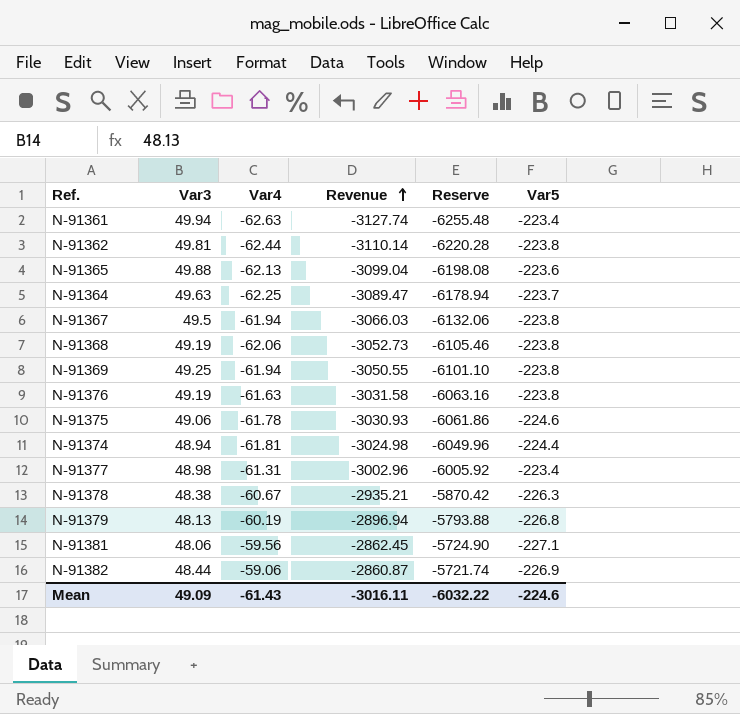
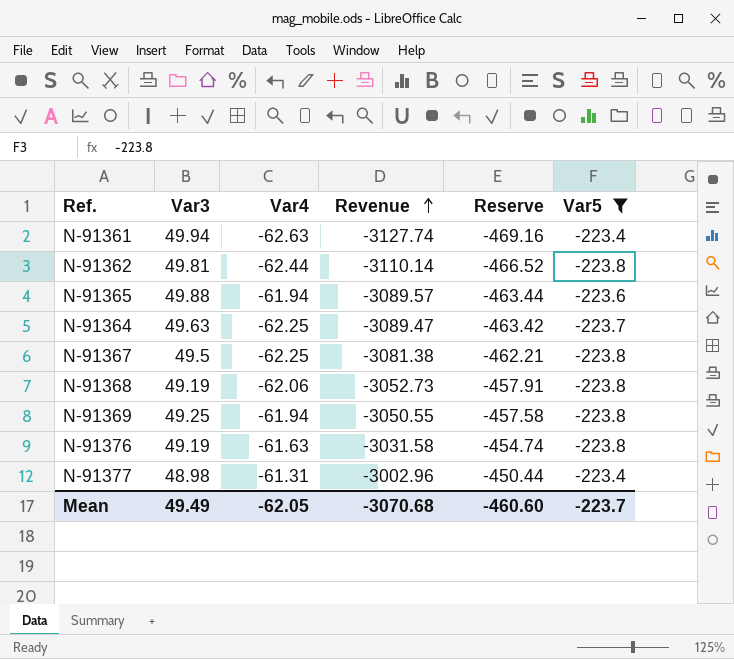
filter: none -> Var5 >= -223.8
column Reserve | formula: [Revenue] * 2 -> [Revenue] * 0.15
N-91365 | Var4: -62.13 -> -61.94
N-91365 | Revenue: -3099.04 -> -3089.57
N-91367 | Var4: -61.94 -> -62.25
N-91367 | Revenue: -3066.03 -> -3081.38
Mean | Var3: 49.09 -> 49.49
Mean | Var4: -61.43 -> -62.05
Mean | Revenue: -3016.11 -> -3070.68
Mean | Reserve: -6032.22 -> -460.60
Mean | Var5: -224.6 -> -223.7

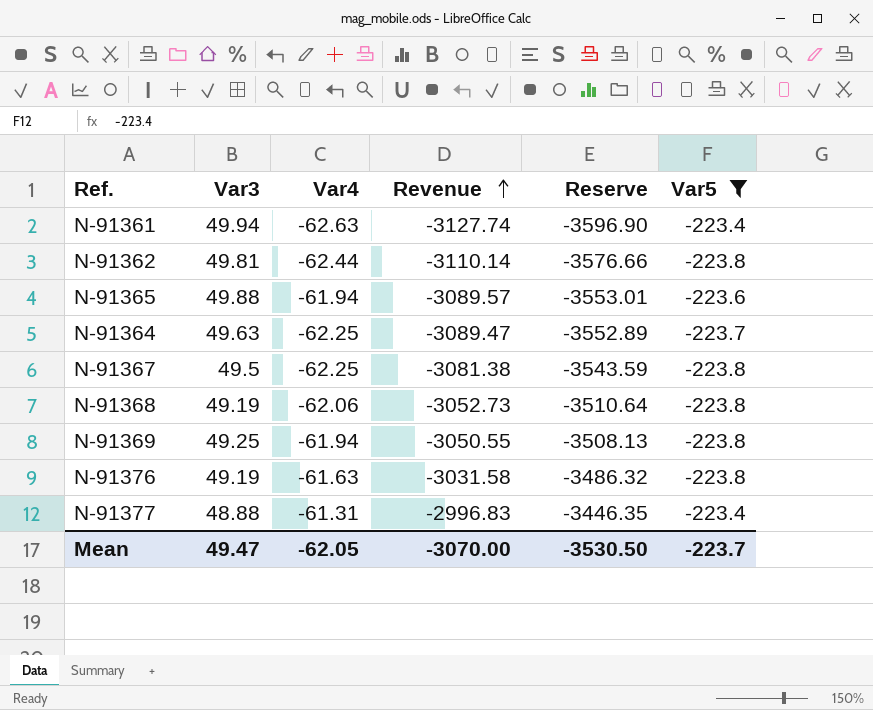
column Reserve | formula: [Revenue] * 0.15 -> [Revenue] * 1.15
N-91377 | Var3: 48.98 -> 48.88
N-91377 | Revenue: -3002.96 -> -2996.83
Mean | Var3: 49.49 -> 49.47
Mean | Revenue: -3070.68 -> -3070.00
Mean | Reserve: -460.60 -> -3530.50

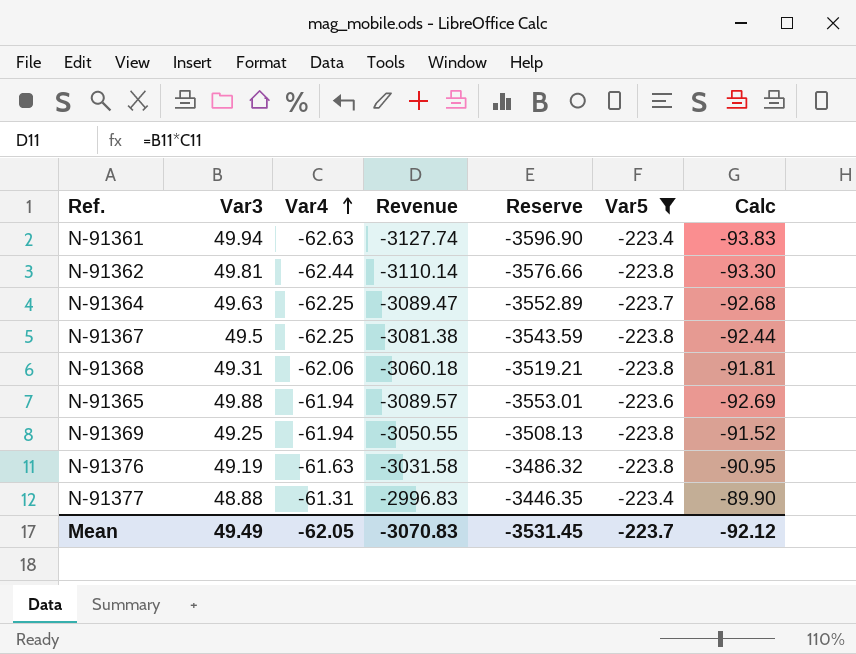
row order: Revenue ascending -> Var4 ascending
column Calc | formula: none -> [Revenue] * 0.03
N-91368 | Var3: 49.19 -> 49.31
N-91368 | Revenue: -3052.73 -> -3060.18
N-91368 | Reserve: -3510.64 -> -3519.21
Mean | Var3: 49.47 -> 49.49
Mean | Revenue: -3070.00 -> -3070.83
Mean | Reserve: -3530.50 -> -3531.45

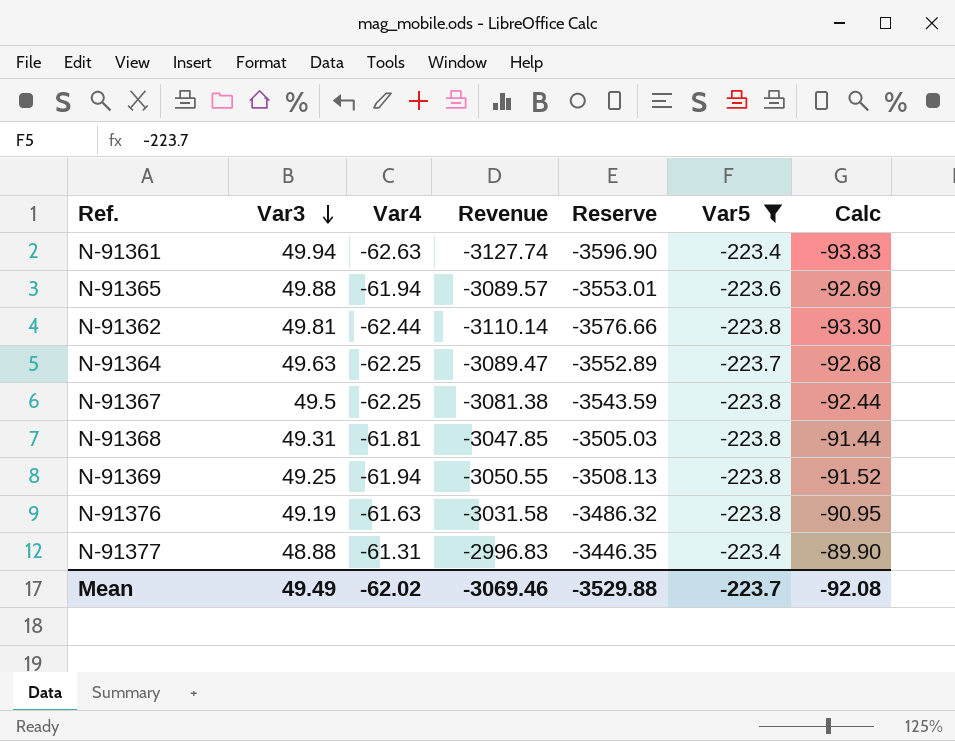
row order: Var4 ascending -> Var3 descending
N-91368 | Var4: -62.06 -> -61.81
N-91368 | Revenue: -3060.18 -> -3047.85
N-91368 | Reserve: -3519.21 -> -3505.03
N-91368 | Calc: -91.81 -> -91.44
Mean | Var4: -62.05 -> -62.02
Mean | Revenue: -3070.83 -> -3069.46
Mean | Reserve: -3531.45 -> -3529.88
Mean | Calc: -92.12 -> -92.08

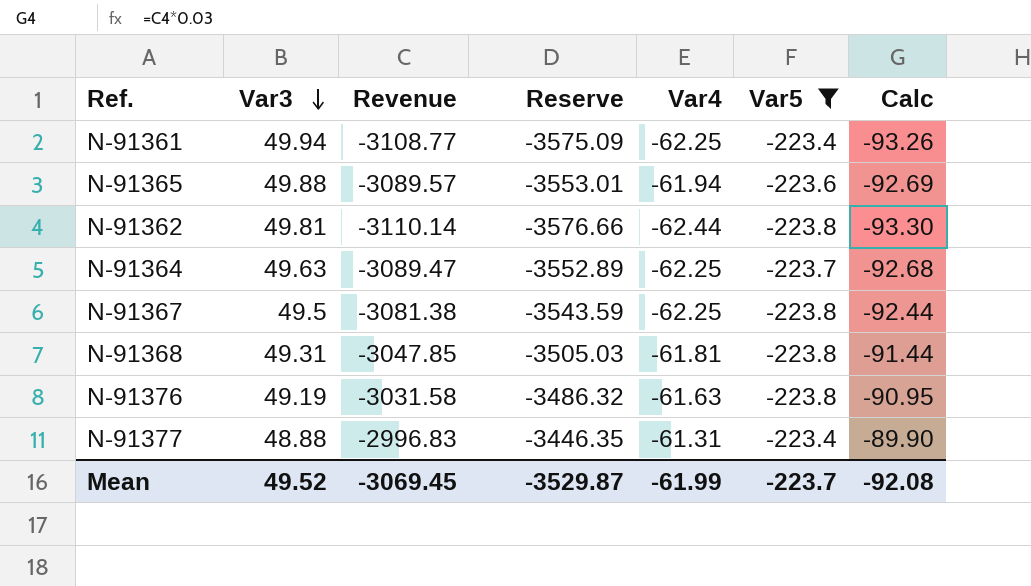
column Var4 | position: 3 -> 5
row N-91369: 49.25 | -61.94 | -3050.55 | -3508.13 | -223.8 | -91.52 -> none
N-91361 | Revenue: -3127.74 -> -3108.77
N-91361 | Reserve: -3596.90 -> -3575.09
N-91361 | Var4: -62.63 -> -62.25
N-91361 | Calc: -93.83 -> -93.26
Mean | Var3: 49.49 -> 49.52
Mean | Revenue: -3069.46 -> -3069.45
Mean | Reserve: -3529.88 -> -3529.87
Mean | Var4: -62.02 -> -61.99

